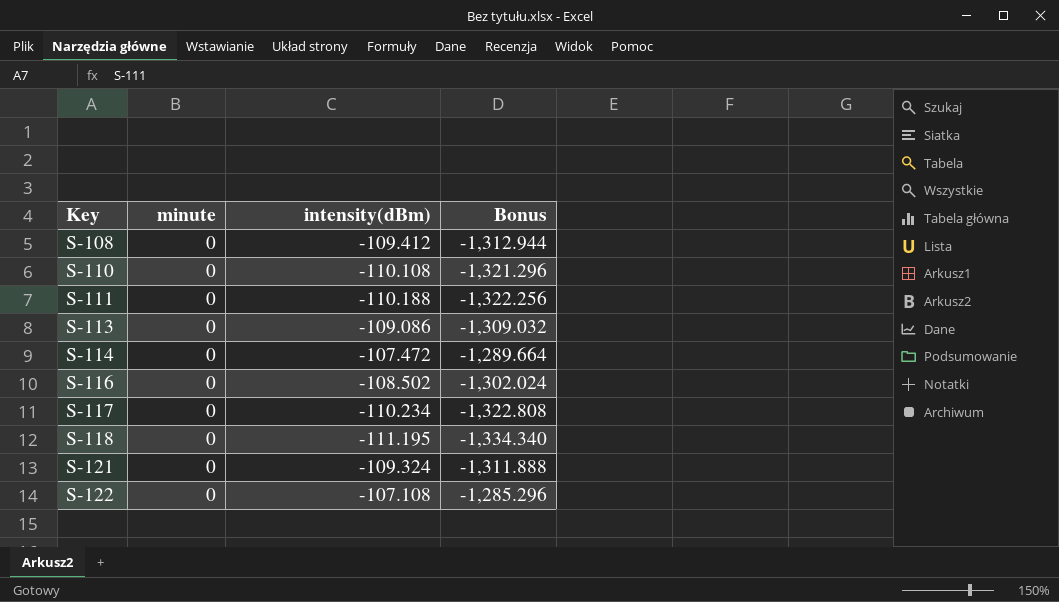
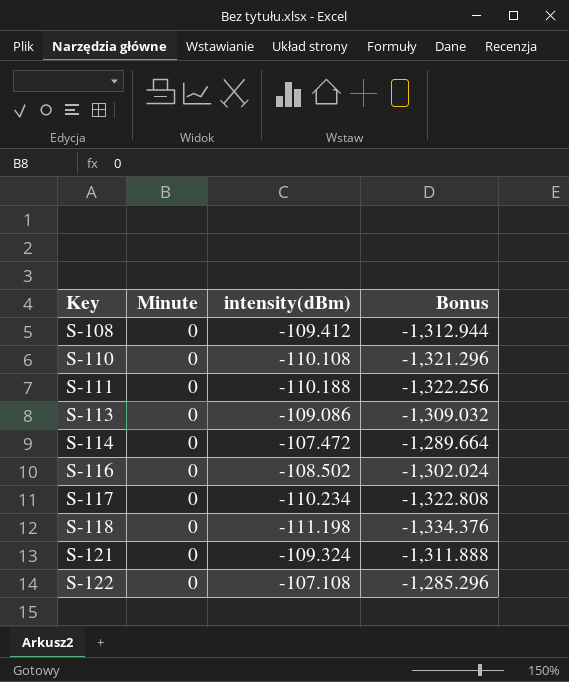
column name: minute -> Minute
S-118 | intensity(dBm): -111.195 -> -111.198
S-118 | Bonus: -1,334.340 -> -1,334.376

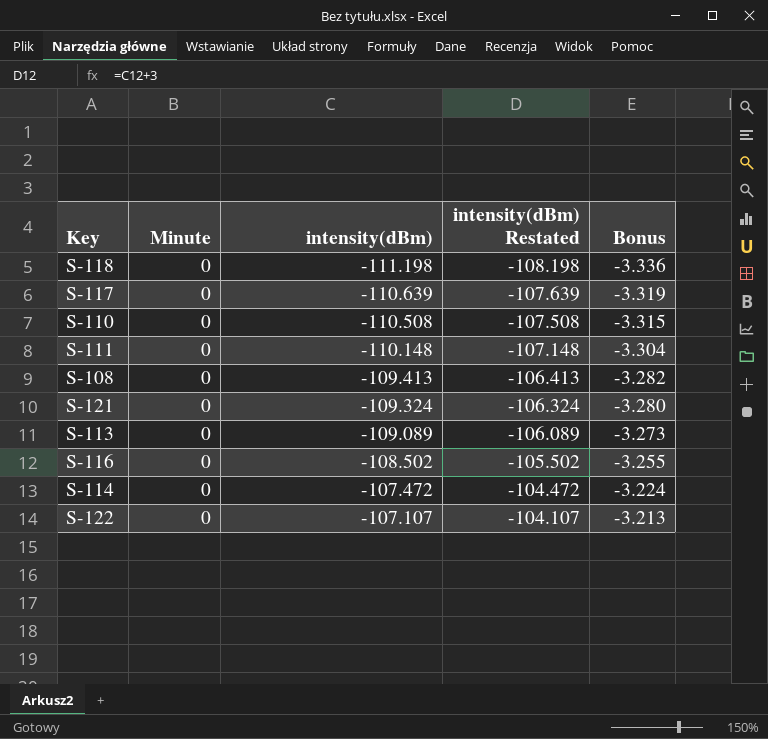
row order: Key ascending -> intensity(dBm) ascending
column intensity(dBm) Restated | formula: none -> [intensity(dBm)] + 3
column Bonus | formula: [intensity(dBm)] * 12 -> [intensity(dBm)] * 0.03
S-117 | intensity(dBm): -110.234 -> -110.639
S-110 | intensity(dBm): -110.108 -> -110.508
S-111 | intensity(dBm): -110.188 -> -110.148
S-108 | intensity(dBm): -109.412 -> -109.413
S-113 | intensity(dBm): -109.086 -> -109.089
S-122 | intensity(dBm): -107.108 -> -107.107

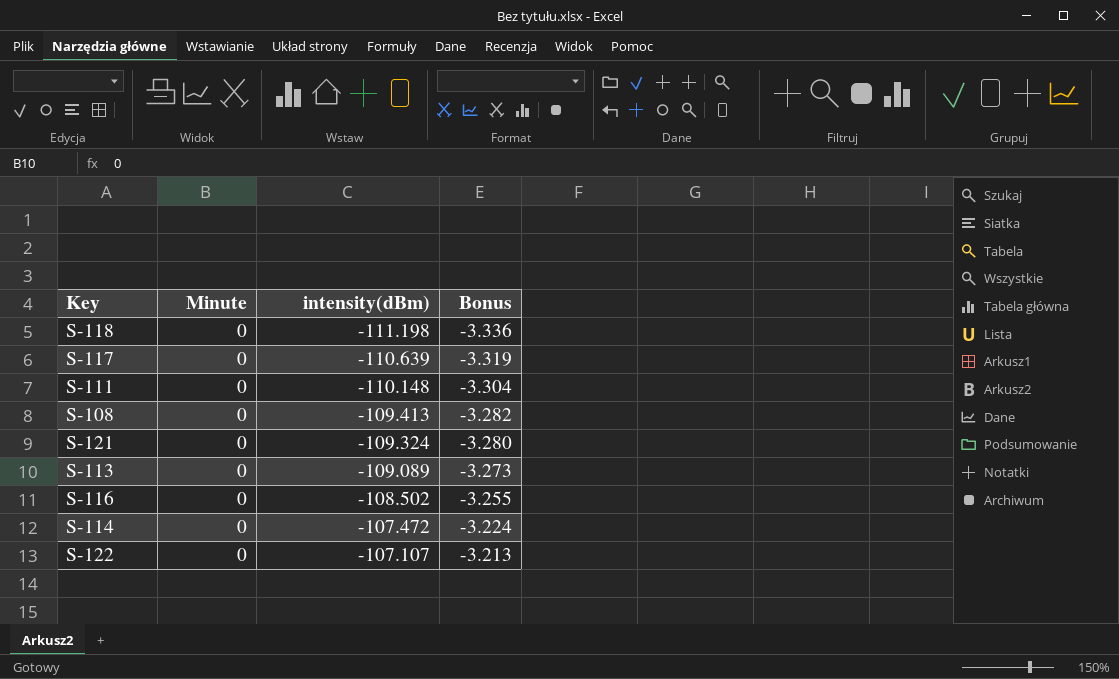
column intensity(dBm) Restated | formula: [intensity(dBm)] + 3 -> none
row S-110: 0 | -110.508 | -107.508 | -3.315 -> none

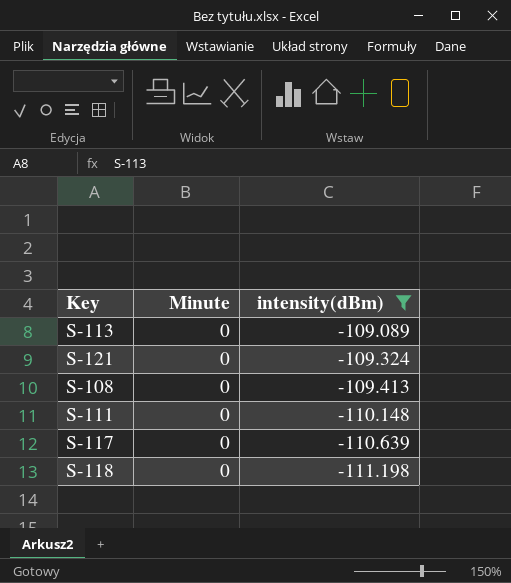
filter: none -> intensity(dBm) <= -109.089
row order: intensity(dBm) ascending -> intensity(dBm) descending
column Bonus | formula: [intensity(dBm)] * 0.03 -> none

